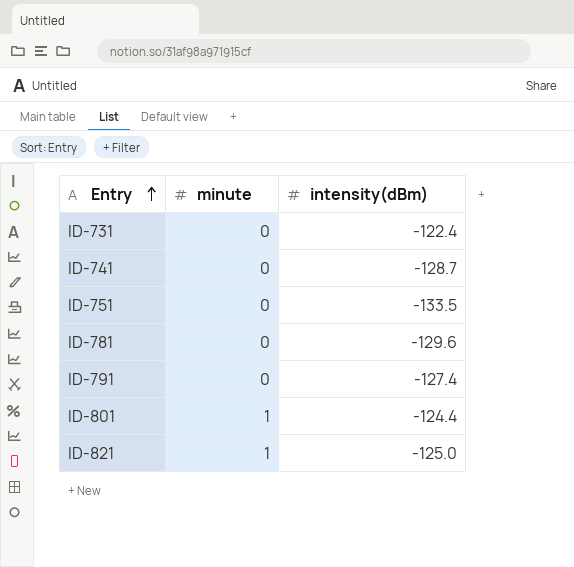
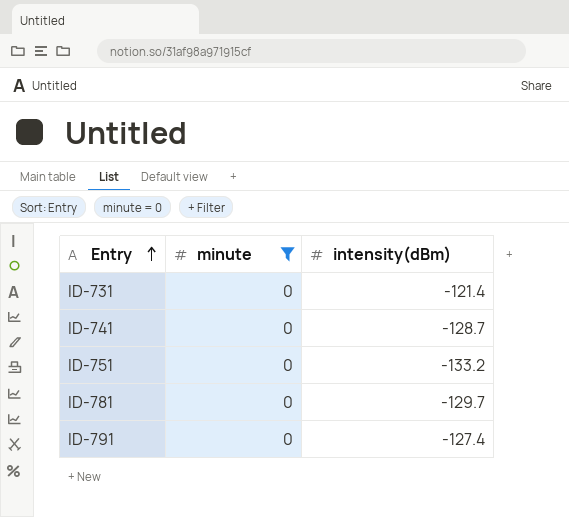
filter: none -> minute = 0
ID-731 | intensity(dBm): -122.4 -> -121.4
ID-751 | intensity(dBm): -133.5 -> -133.2
ID-781 | intensity(dBm): -129.6 -> -129.7

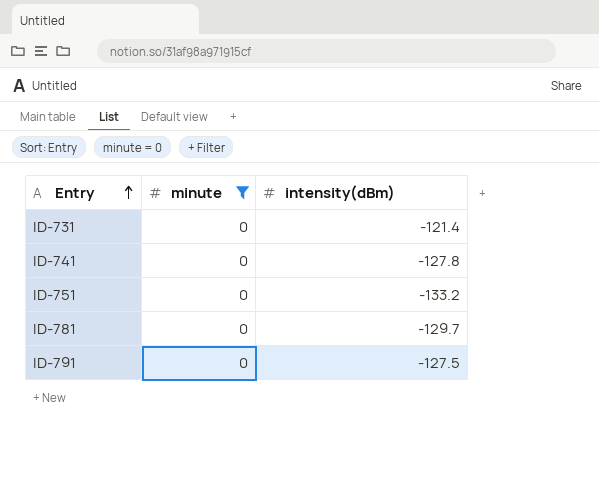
ID-741 | intensity(dBm): -128.7 -> -127.8
ID-791 | intensity(dBm): -127.4 -> -127.5

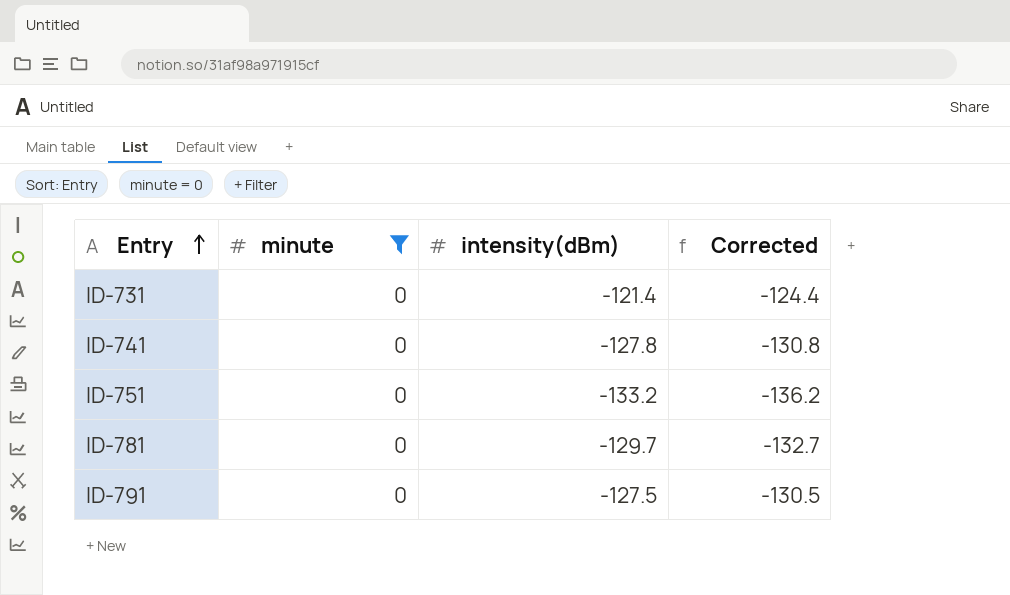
column Corrected | formula: none -> [intensity(dBm)] - 3

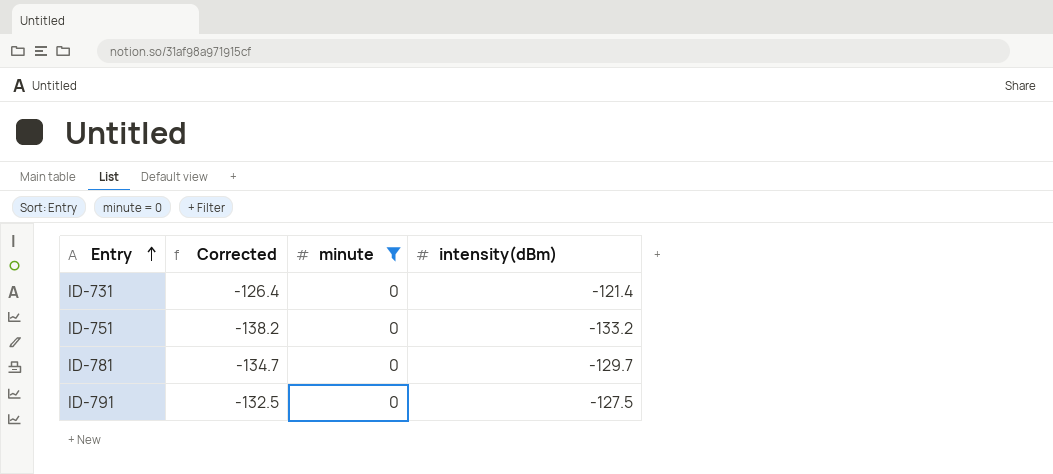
column Corrected | formula: [intensity(dBm)] - 3 -> [intensity(dBm)] - 5
column Corrected | position: 4 -> 2
row ID-741: 0 | -127.8 | -130.8 -> none

